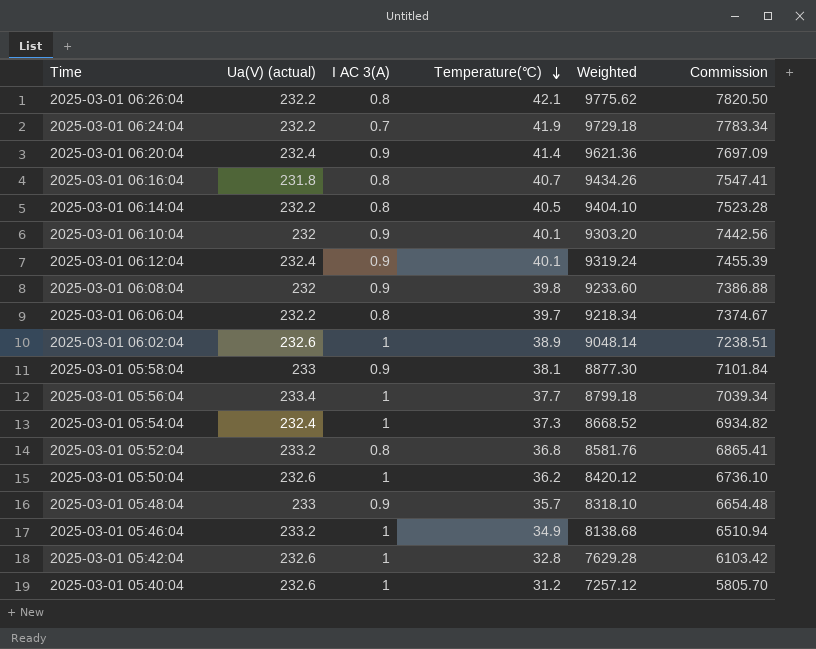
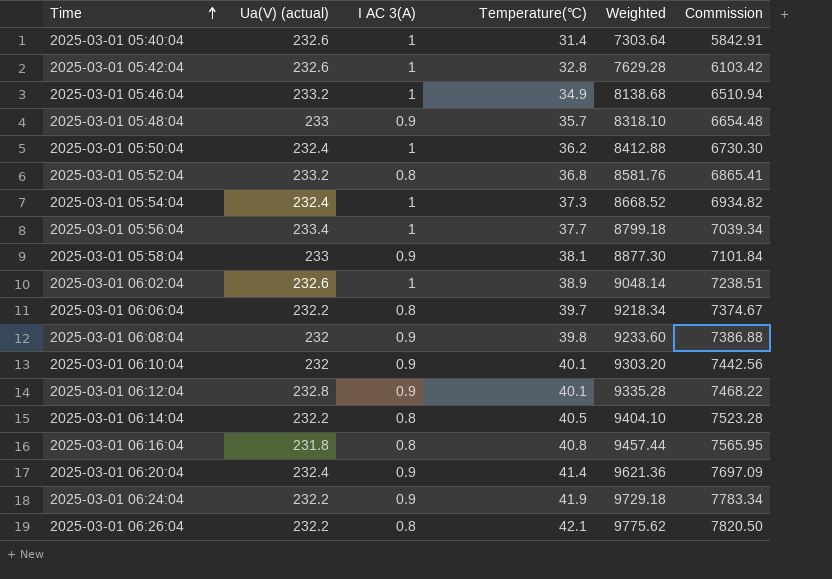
row order: Temperature(℃) descending -> Time ascending
2025-03-01 05:40:04 | Temperature(℃): 31.2 -> 31.4
2025-03-01 05:40:04 | Weighted: 7257.12 -> 7303.64
2025-03-01 05:40:04 | Commission: 5805.70 -> 5842.91
2025-03-01 05:50:04 | Ua(V) (actual): 232.6 -> 232.4
2025-03-01 05:50:04 | Weighted: 8420.12 -> 8412.88
2025-03-01 05:50:04 | Commission: 6736.10 -> 6730.30
2025-03-01 06:12:04 | Ua(V) (actual): 232.4 -> 232.8
2025-03-01 06:12:04 | Weighted: 9319.24 -> 9335.28
2025-03-01 06:12:04 | Commission: 7455.39 -> 7468.22
2025-03-01 06:16:04 | Temperature(℃): 40.7 -> 40.8
2025-03-01 06:16:04 | Weighted: 9434.26 -> 9457.44
2025-03-01 06:16:04 | Commission: 7547.41 -> 7565.95
2025-03-01 06:24:04 | I AC 3(A): 0.7 -> 0.9

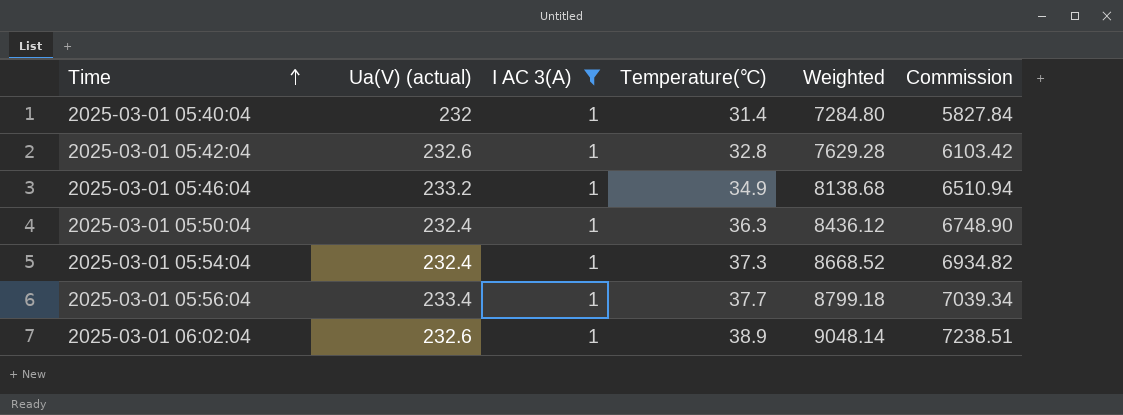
filter: none -> I AC 3(A) = 1
2025-03-01 05:40:04 | Ua(V) (actual): 232.6 -> 232
2025-03-01 05:40:04 | Weighted: 7303.64 -> 7284.80
2025-03-01 05:40:04 | Commission: 5842.91 -> 5827.84
2025-03-01 05:50:04 | Temperature(℃): 36.2 -> 36.3
2025-03-01 05:50:04 | Weighted: 8412.88 -> 8436.12
2025-03-01 05:50:04 | Commission: 6730.30 -> 6748.90

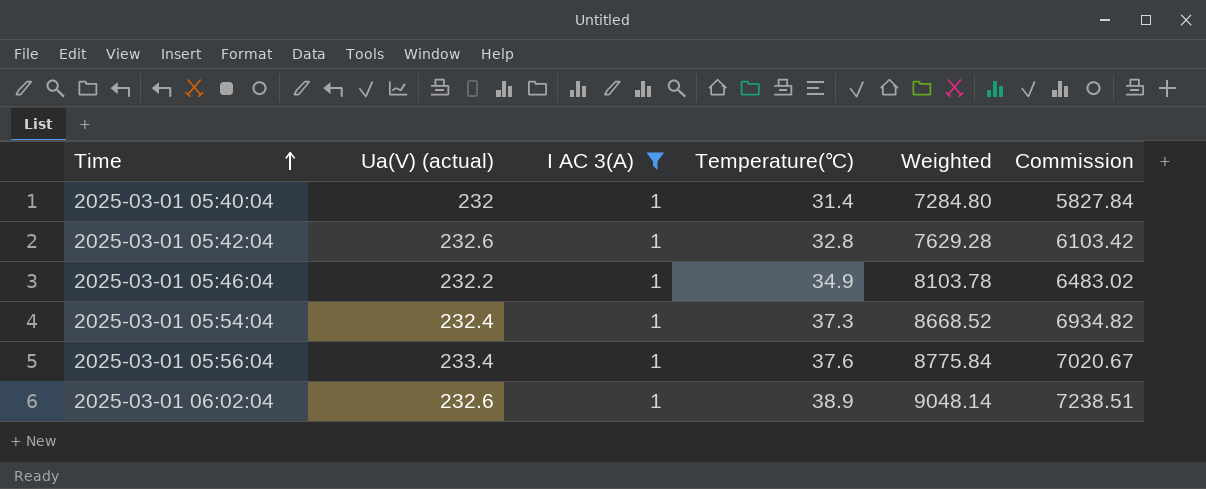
row 2025-03-01 05:50:04: 232.4 | 1 | 36.3 | 8436.12 | 6748.90 -> none
2025-03-01 05:46:04 | Ua(V) (actual): 233.2 -> 232.2
2025-03-01 05:46:04 | Weighted: 8138.68 -> 8103.78
2025-03-01 05:46:04 | Commission: 6510.94 -> 6483.02
2025-03-01 05:56:04 | Temperature(℃): 37.7 -> 37.6
2025-03-01 05:56:04 | Weighted: 8799.18 -> 8775.84
2025-03-01 05:56:04 | Commission: 7039.34 -> 7020.67

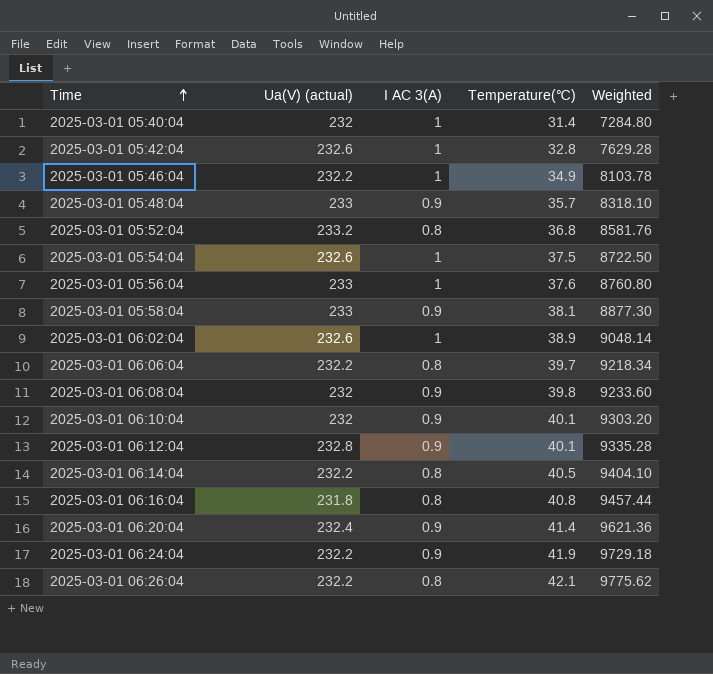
filter: I AC 3(A) = 1 -> none
column Commission | formula: [Weighted] * 0.8 -> none
2025-03-01 05:54:04 | Ua(V) (actual): 232.4 -> 232.6
2025-03-01 05:54:04 | Temperature(℃): 37.3 -> 37.5
2025-03-01 05:54:04 | Weighted: 8668.52 -> 8722.50
2025-03-01 05:56:04 | Ua(V) (actual): 233.4 -> 233
2025-03-01 05:56:04 | Weighted: 8775.84 -> 8760.80

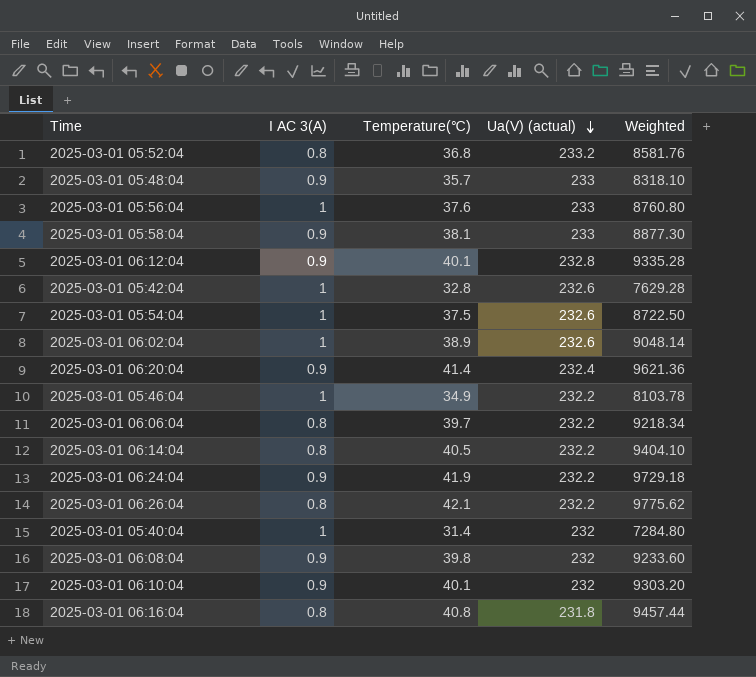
row order: Time ascending -> Ua(V) (actual) descending
column Ua(V) (actual) | position: 2 -> 4

